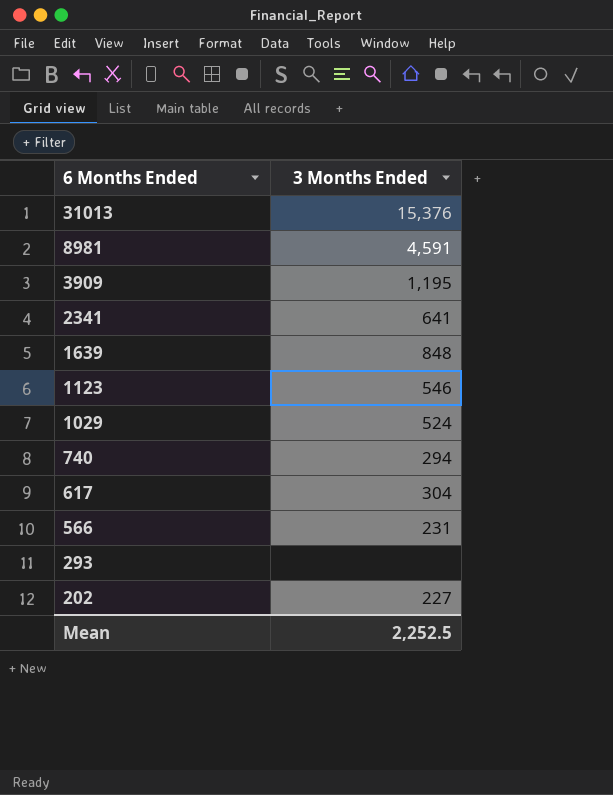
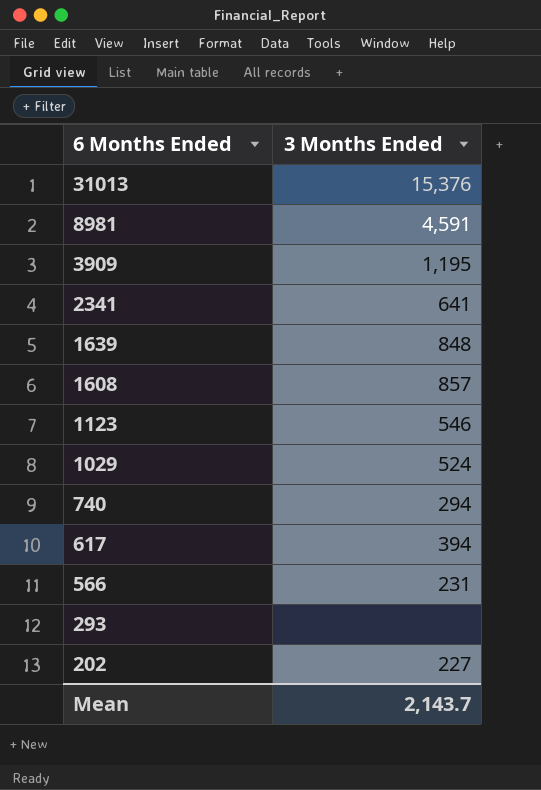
row 1608: none -> 857
617 | 3 Months Ended: 304 -> 394
Mean | 3 Months Ended: 2,252.5 -> 2,143.7

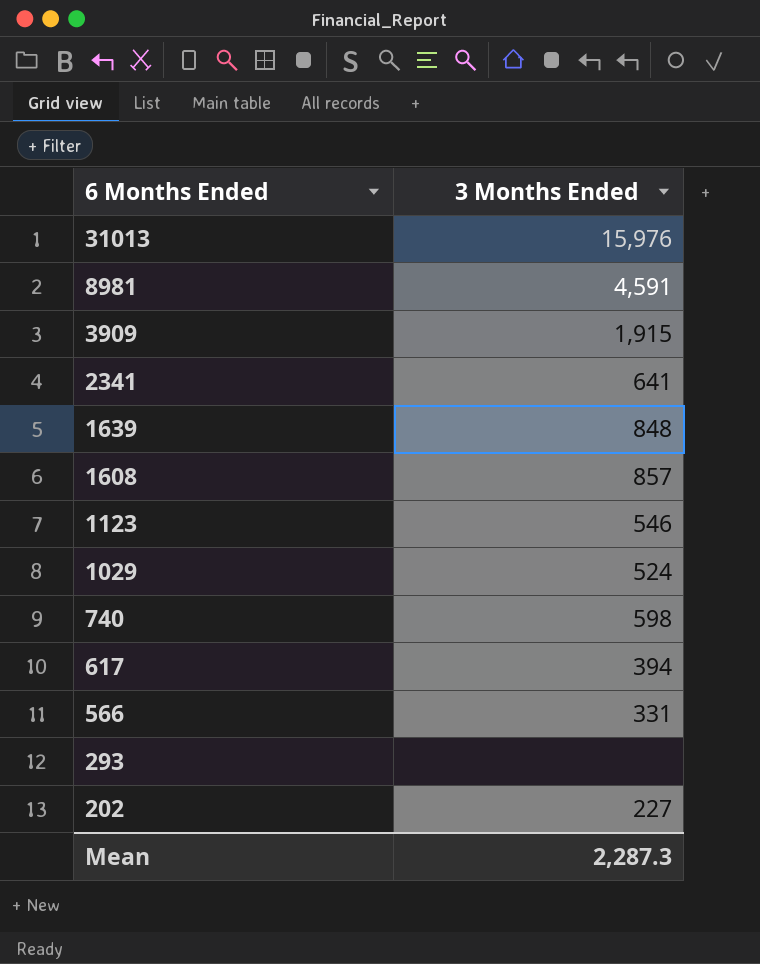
31013 | 3 Months Ended: 15,376 -> 15,976
3909 | 3 Months Ended: 1,195 -> 1,915
740 | 3 Months Ended: 294 -> 598
566 | 3 Months Ended: 231 -> 331
Mean | 3 Months Ended: 2,143.7 -> 2,287.3

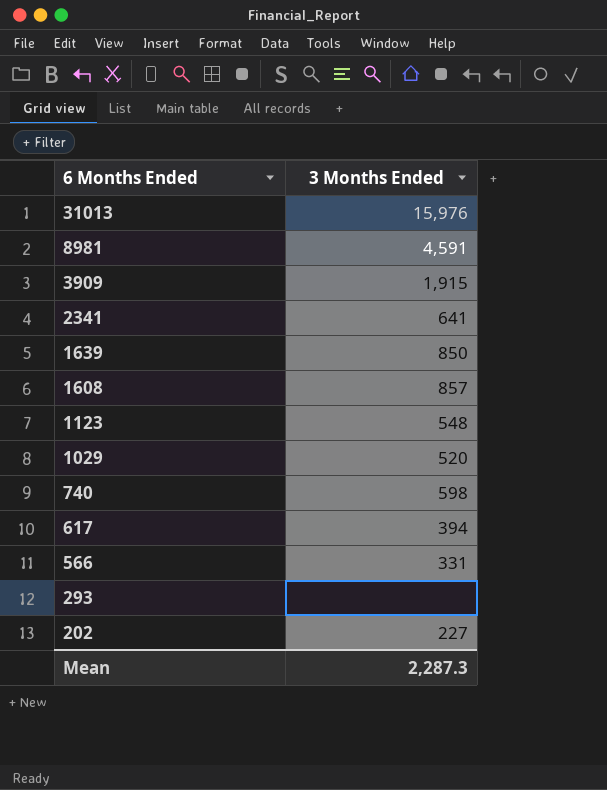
1639 | 3 Months Ended: 848 -> 850
1123 | 3 Months Ended: 546 -> 548
1029 | 3 Months Ended: 524 -> 520

